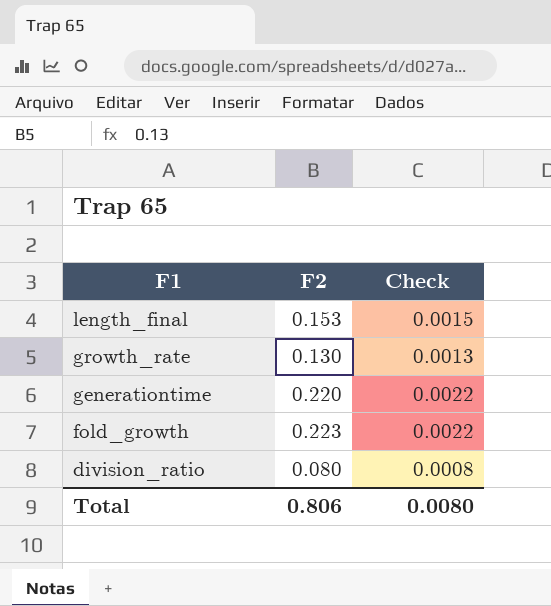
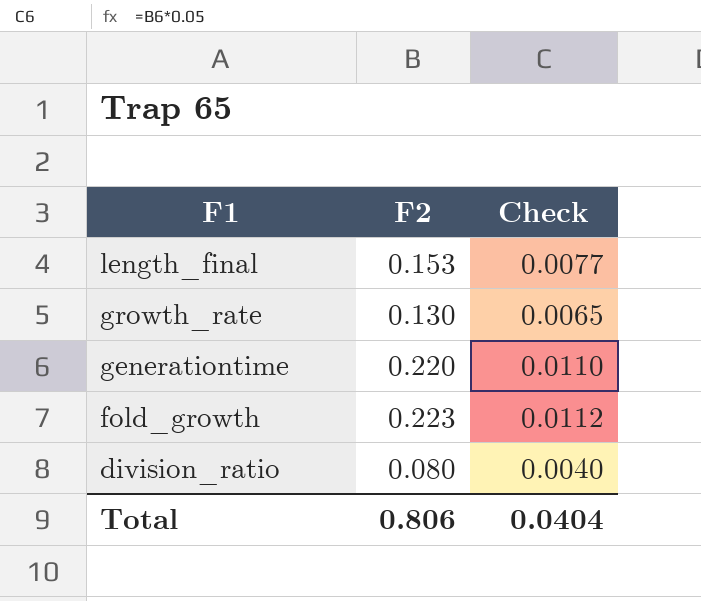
column Check | formula: [F2] * 0.01 -> [F2] * 0.05
Total | Check: 0.0080 -> 0.0404

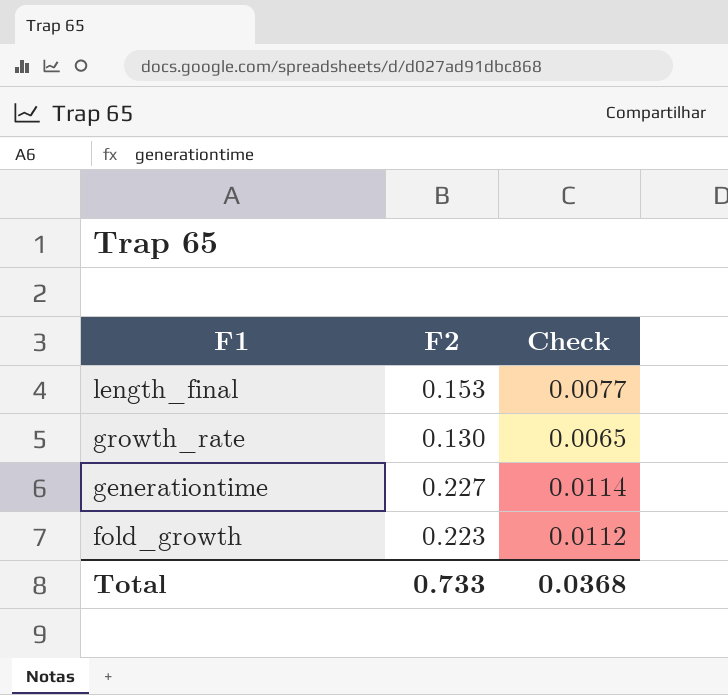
row division_ratio: 0.080 | 0.0040 -> none
generationtime | F2: 0.220 -> 0.227
generationtime | Check: 0.0110 -> 0.0114
Total | F2: 0.806 -> 0.733
Total | Check: 0.0404 -> 0.0368

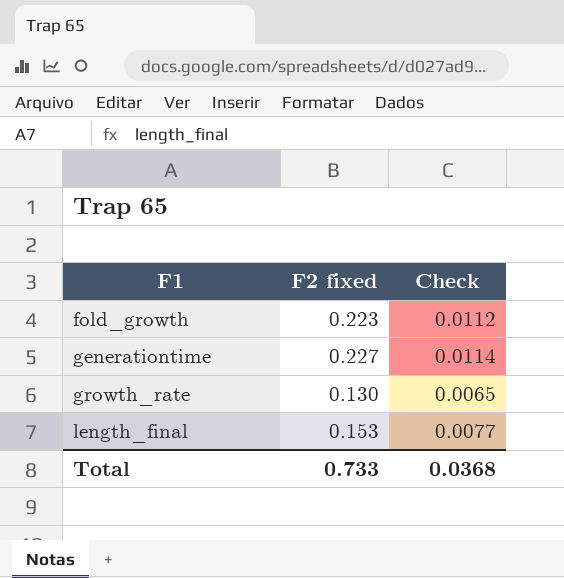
row order: F1 descending -> F1 ascending
column name: F2 -> F2 fixed

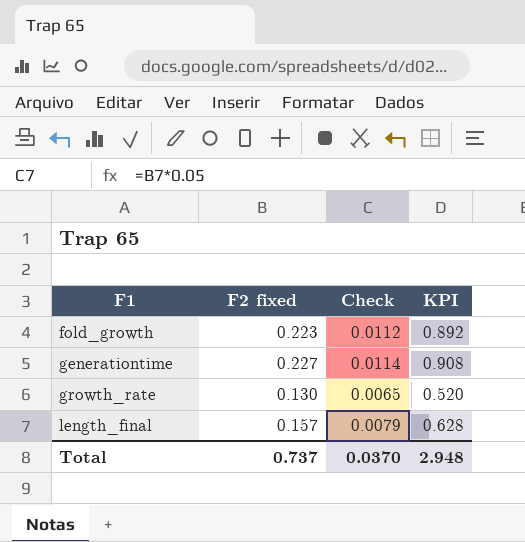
column KPI | formula: none -> [F2 fixed] * 4
length_final | F2 fixed: 0.153 -> 0.157
length_final | Check: 0.0077 -> 0.0079
Total | F2 fixed: 0.733 -> 0.737
Total | Check: 0.0368 -> 0.0370

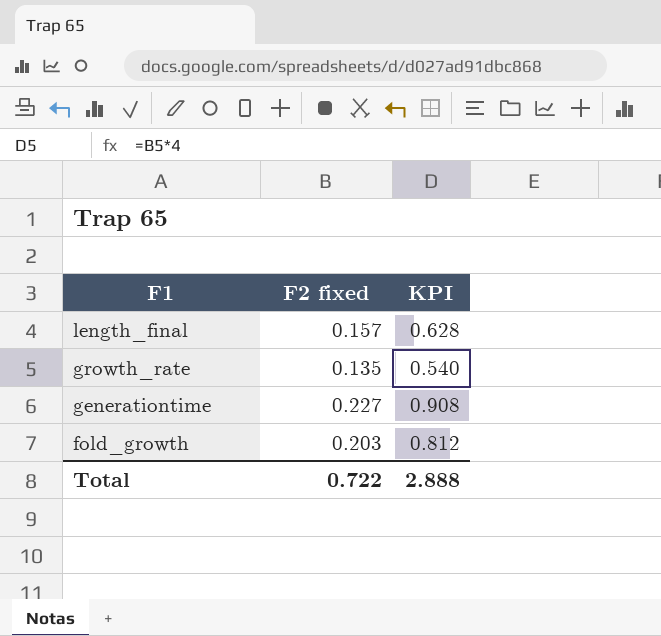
row order: F1 ascending -> F1 descending
column Check | formula: [F2 fixed] * 0.05 -> none
growth_rate | F2 fixed: 0.130 -> 0.135
growth_rate | KPI: 0.520 -> 0.540
fold_growth | F2 fixed: 0.223 -> 0.203
fold_growth | KPI: 0.892 -> 0.812
Total | F2 fixed: 0.737 -> 0.722
Total | KPI: 2.948 -> 2.888

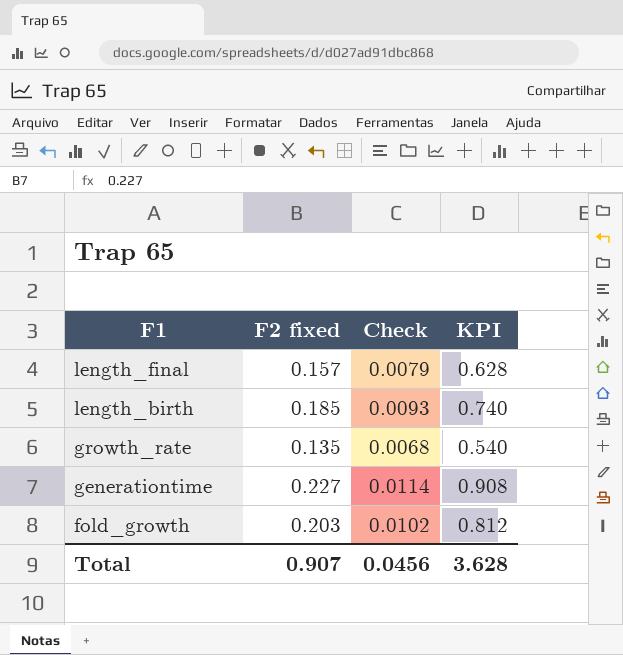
column Check | formula: none -> [F2 fixed] * 0.05
row length_birth: none -> 0.185 | 0.0093 | 0.740
Total | F2 fixed: 0.722 -> 0.907
Total | KPI: 2.888 -> 3.628

